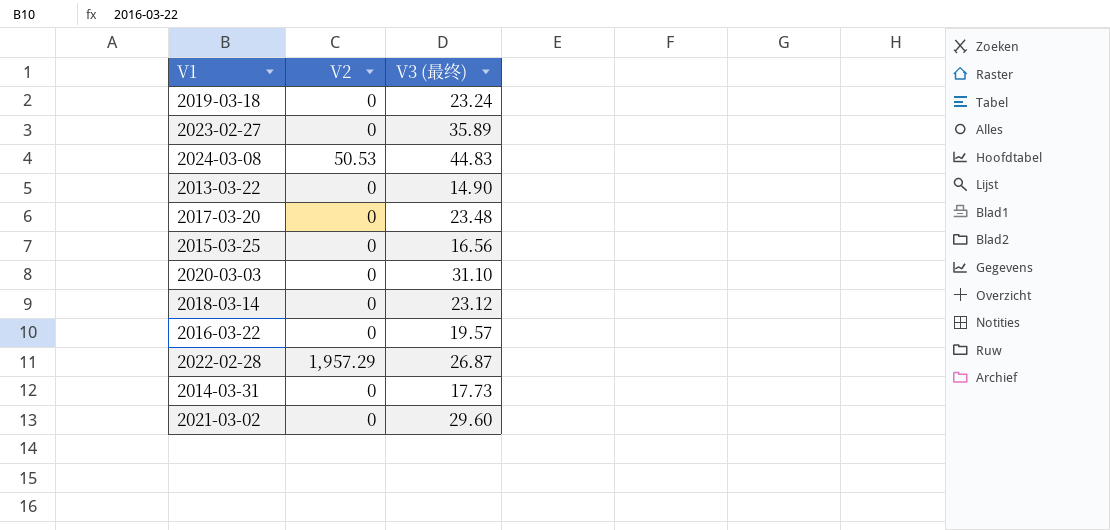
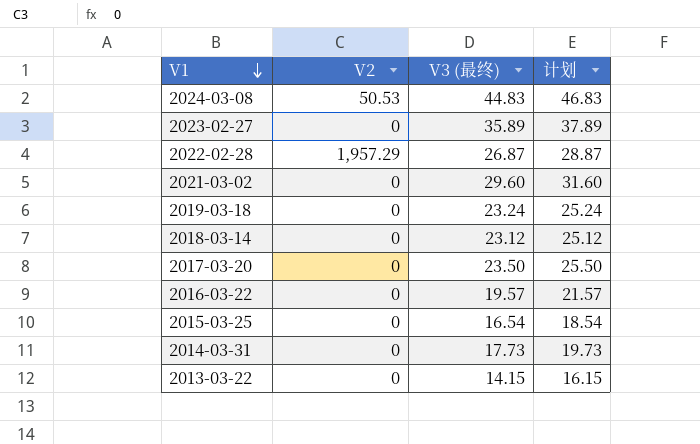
row order: none -> V1 descending
column 计划 | formula: none -> [V3 (最终)] + 2
row 2020-03-03: 0 | 31.10 -> none
2017-03-20 | V3 (最终): 23.48 -> 23.50
2015-03-25 | V3 (最终): 16.56 -> 16.54
2013-03-22 | V3 (最终): 14.90 -> 14.15

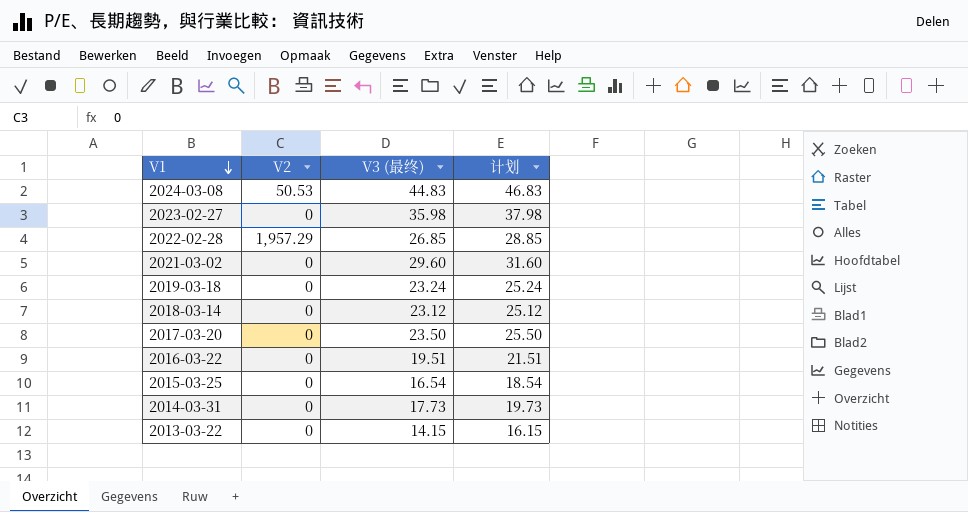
2023-02-27 | V3 (最终): 35.89 -> 35.98
2023-02-27 | 计划: 37.89 -> 37.98
2022-02-28 | V3 (最终): 26.87 -> 26.85
2022-02-28 | 计划: 28.87 -> 28.85
2016-03-22 | V3 (最终): 19.57 -> 19.51
2016-03-22 | 计划: 21.57 -> 21.51

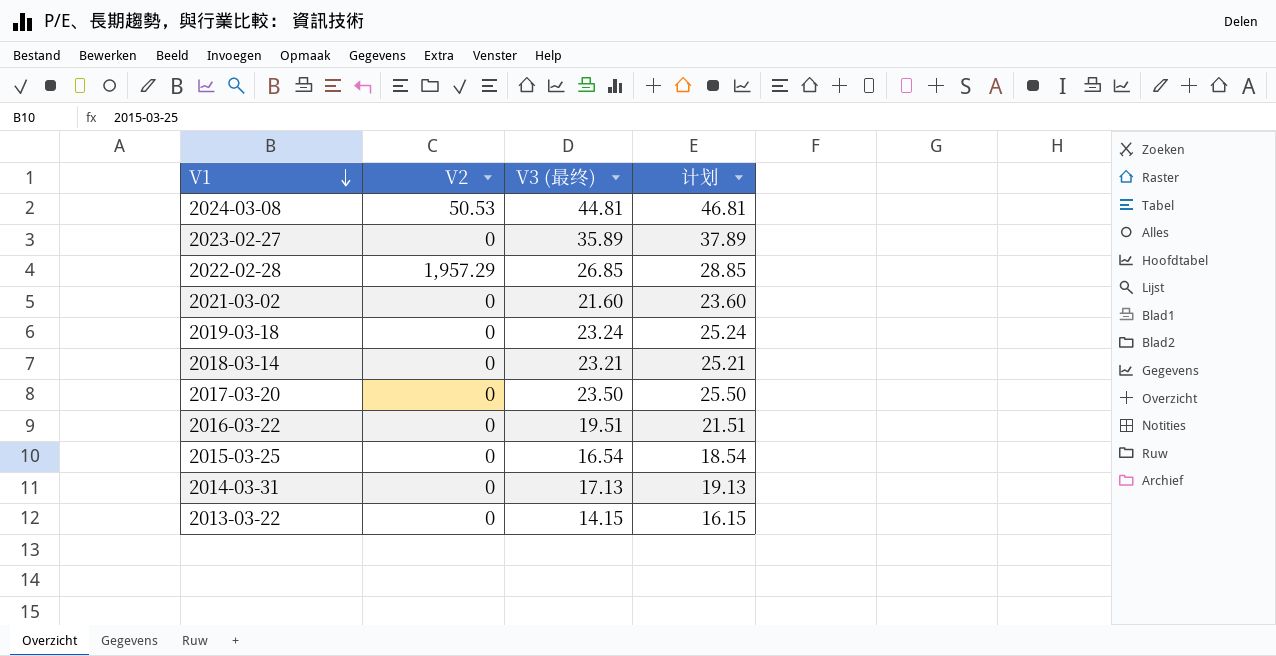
2024-03-08 | V3 (最终): 44.83 -> 44.81
2024-03-08 | 计划: 46.83 -> 46.81
2023-02-27 | V3 (最终): 35.98 -> 35.89
2023-02-27 | 计划: 37.98 -> 37.89
2021-03-02 | V3 (最终): 29.60 -> 21.60
2021-03-02 | 计划: 31.60 -> 23.60
2018-03-14 | V3 (最终): 23.12 -> 23.21
2018-03-14 | 计划: 25.12 -> 25.21
2014-03-31 | V3 (最终): 17.73 -> 17.13
2014-03-31 | 计划: 19.73 -> 19.13

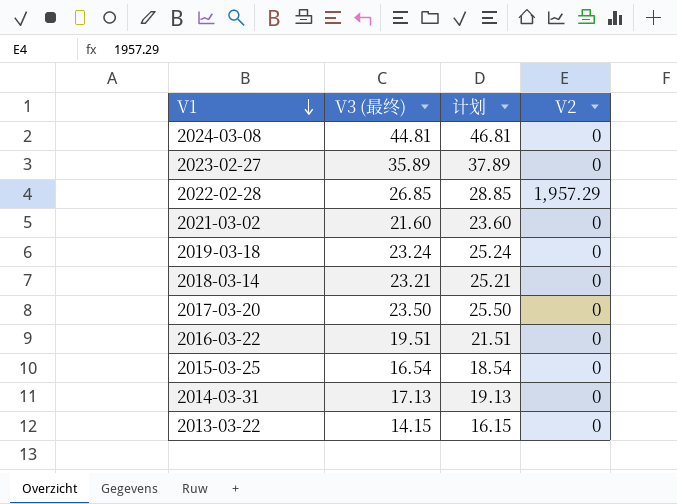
column V2 | position: 2 -> 4
2024-03-08 | V2: 50.53 -> 0

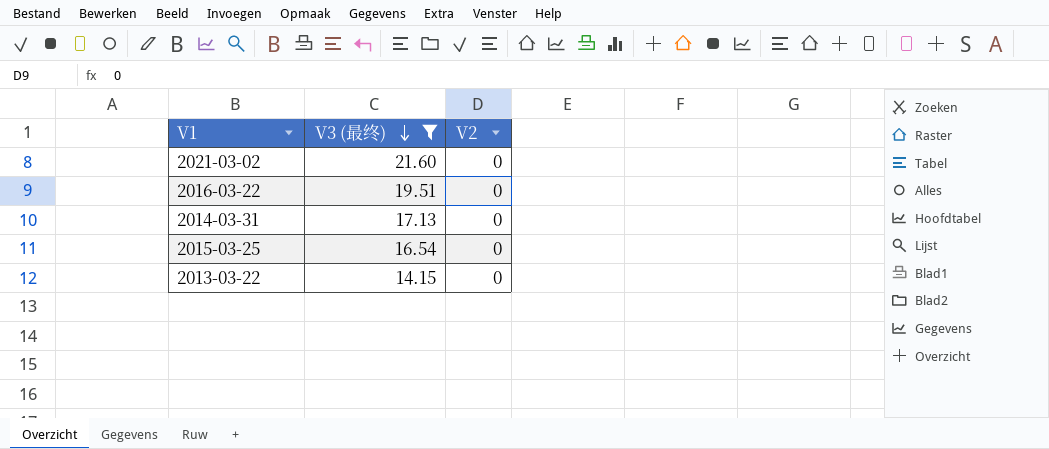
filter: none -> V3 (最终) <= 21.60
row order: V1 descending -> V3 (最终) descending
column 计划 | formula: [V3 (最终)] + 2 -> none

